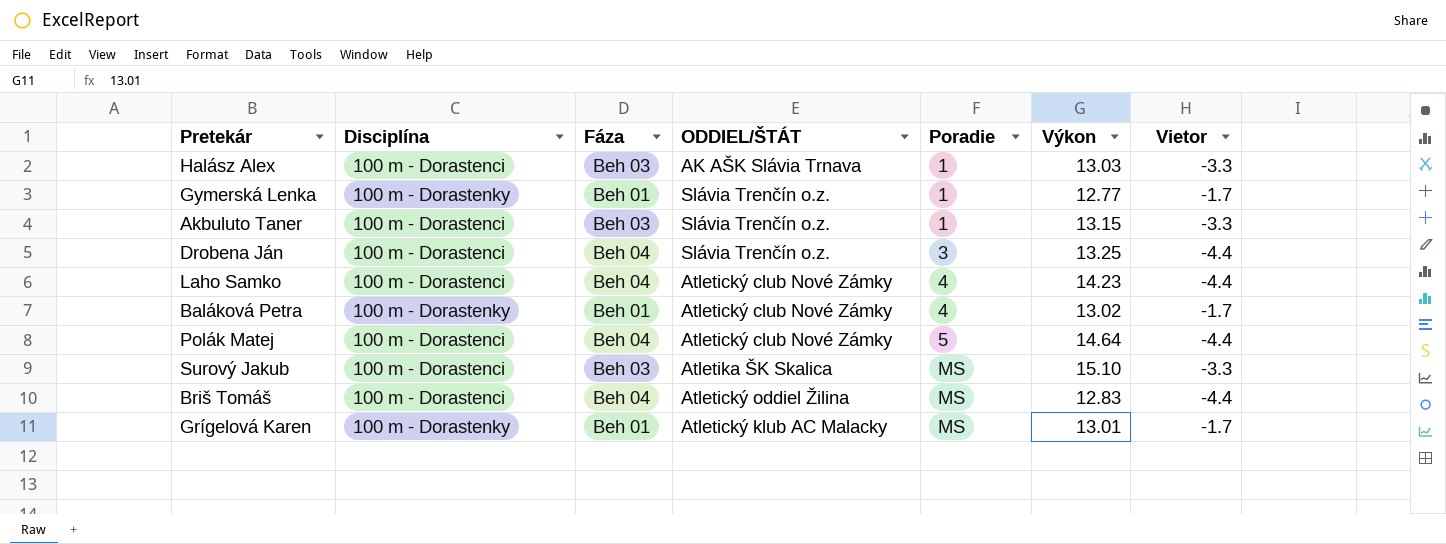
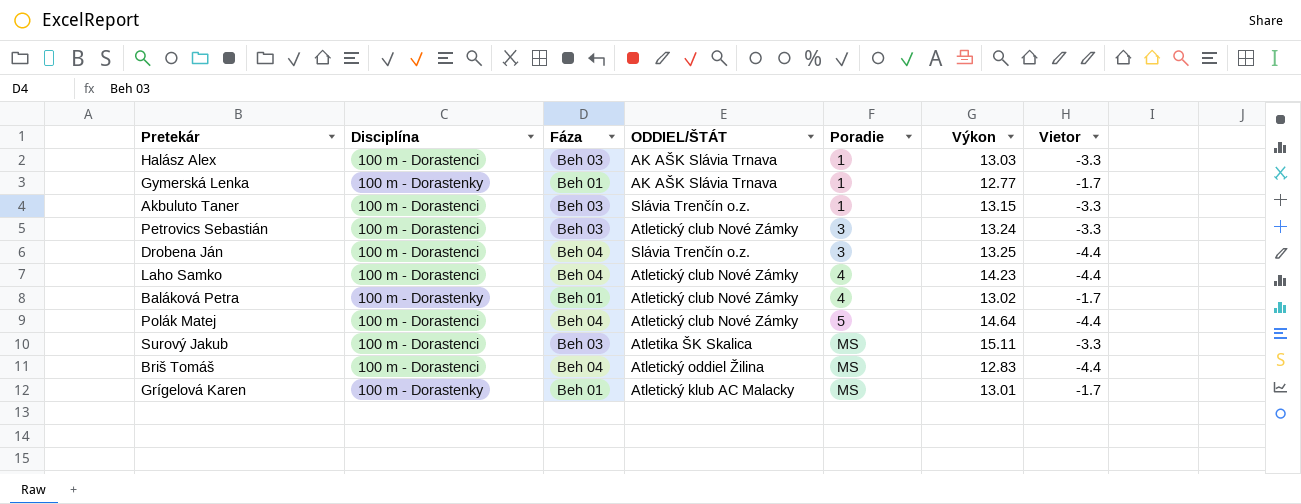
Gymerská Lenka | ODDIEL/ŠTÁT: Slávia Trenčín o.z. -> AK AŠK Slávia Trnava
row Petrovics Sebastián: none -> 100 m - Dorastenci | Beh 03 | Atletický club Nové Zámky | 3 | 13.24 | -3.3
Surový Jakub | Výkon: 15.10 -> 15.11

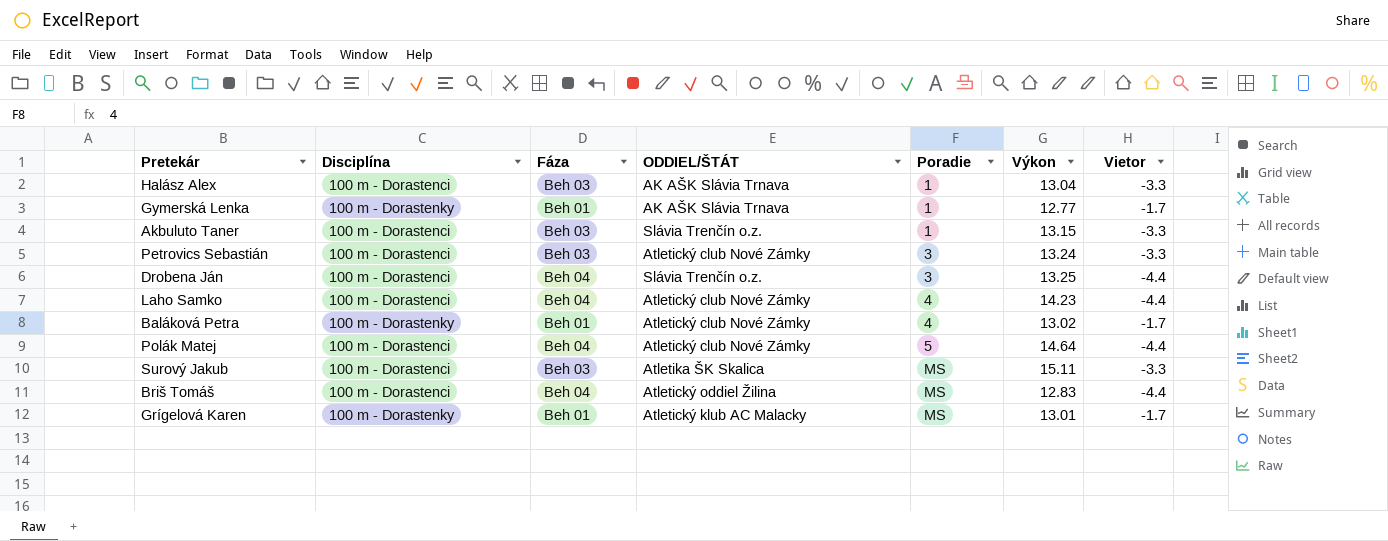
Halász Alex | Výkon: 13.03 -> 13.04

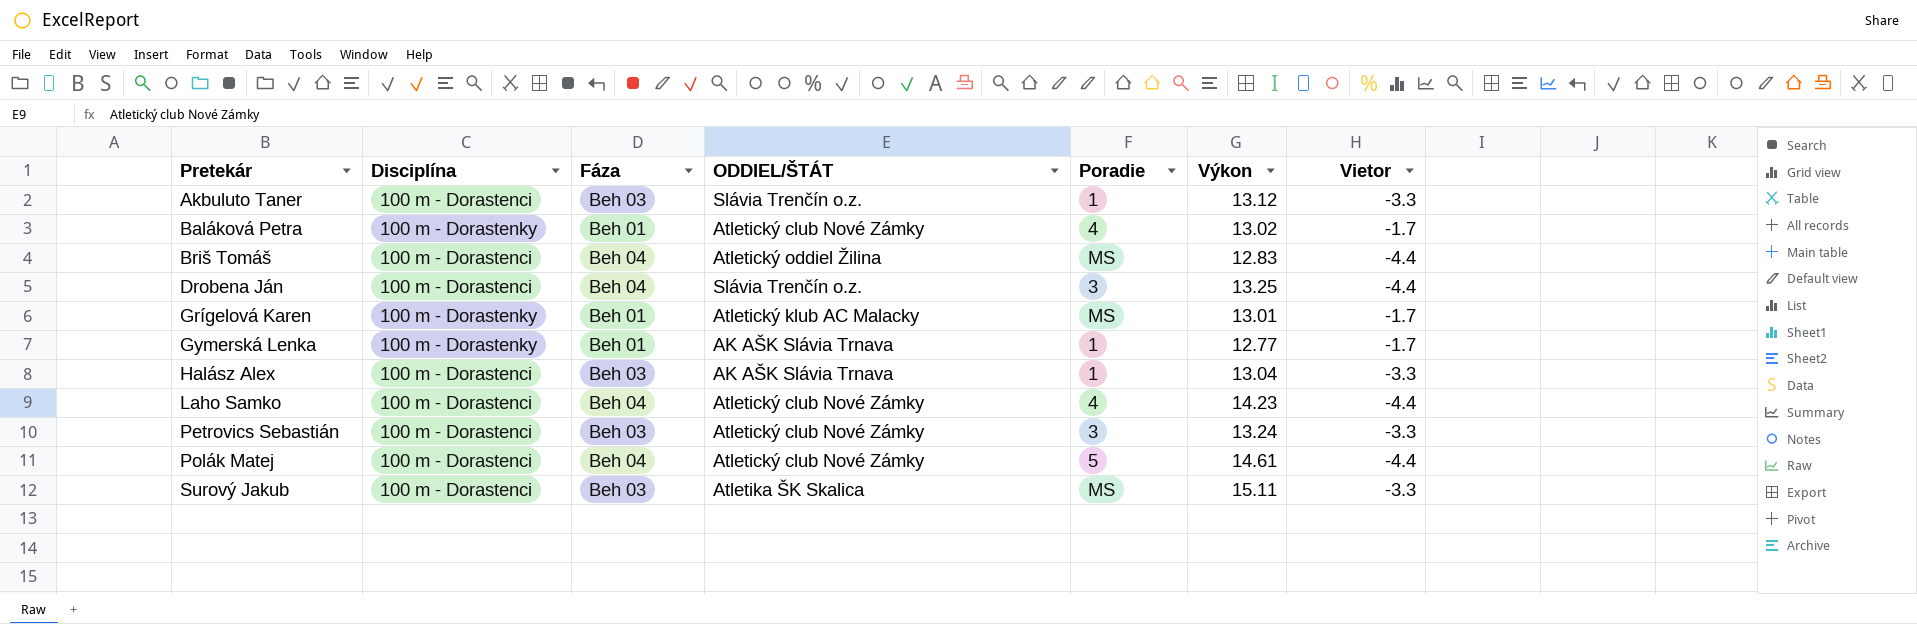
row order: Poradie ascending -> Pretekár ascending
Akbuluto Taner | Výkon: 13.15 -> 13.12
Polák Matej | Výkon: 14.64 -> 14.61

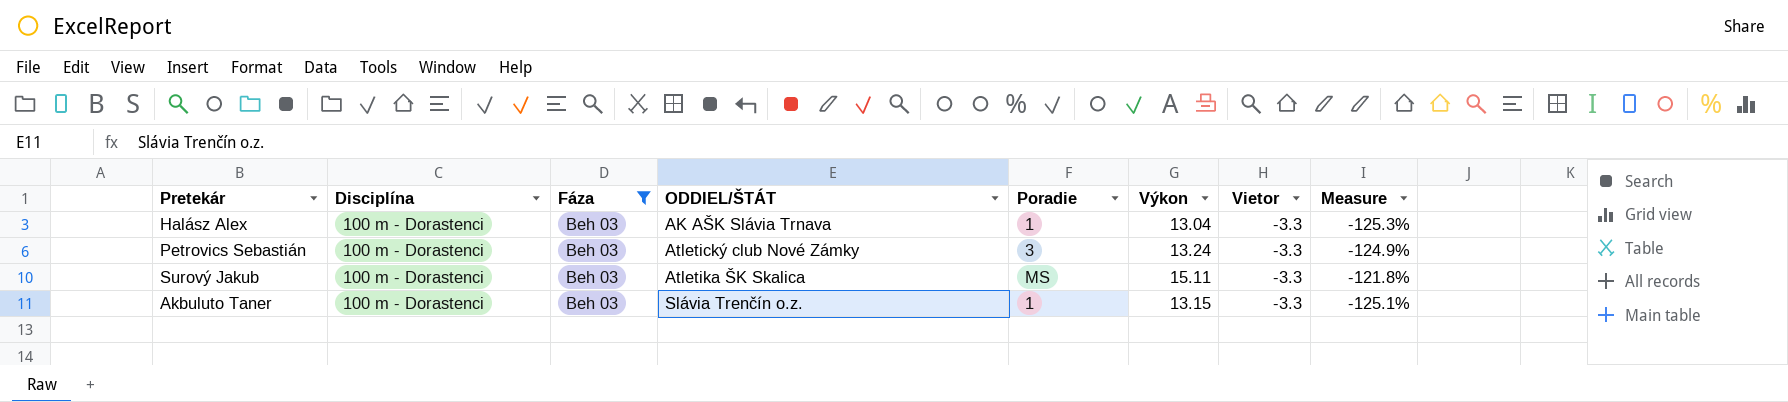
filter: none -> Fáza = Beh 03
row order: Pretekár ascending -> ODDIEL/ŠTÁT ascending
column Measure | formula: none -> ([Vietor] - [Výkon]) / [Výkon]
Akbuluto Taner | Výkon: 13.12 -> 13.15

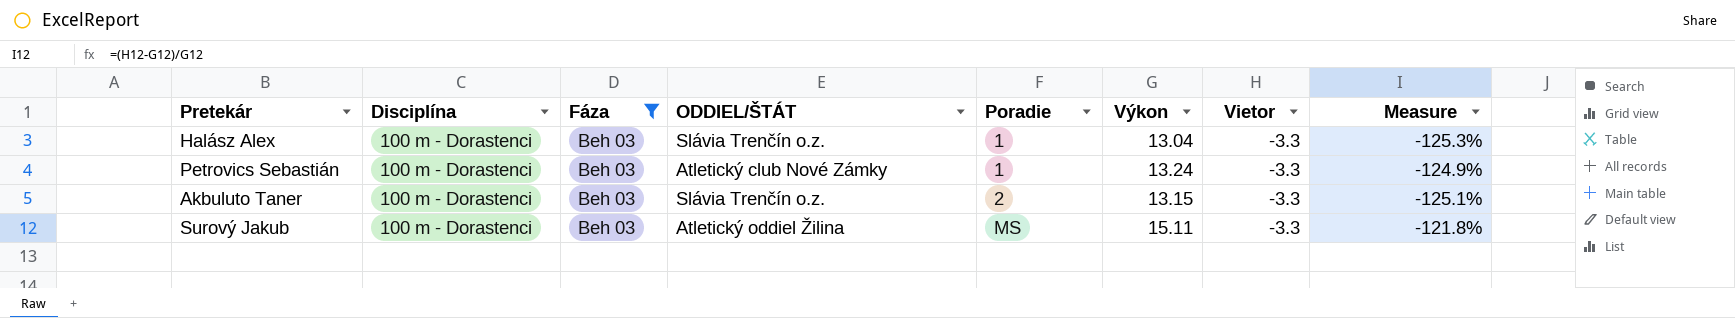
row order: ODDIEL/ŠTÁT ascending -> Poradie ascending
Halász Alex | ODDIEL/ŠTÁT: AK AŠK Slávia Trnava -> Slávia Trenčín o.z.
Petrovics Sebastián | Poradie: 3 -> 1
Akbuluto Taner | Poradie: 1 -> 2
Surový Jakub | ODDIEL/ŠTÁT: Atletika ŠK Skalica -> Atletický oddiel Žilina

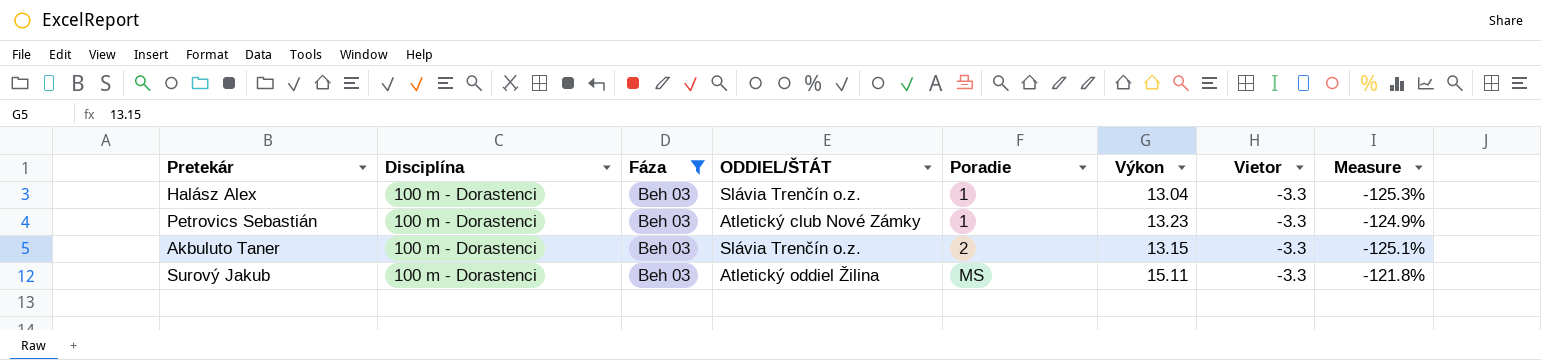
Petrovics Sebastián | Výkon: 13.24 -> 13.23

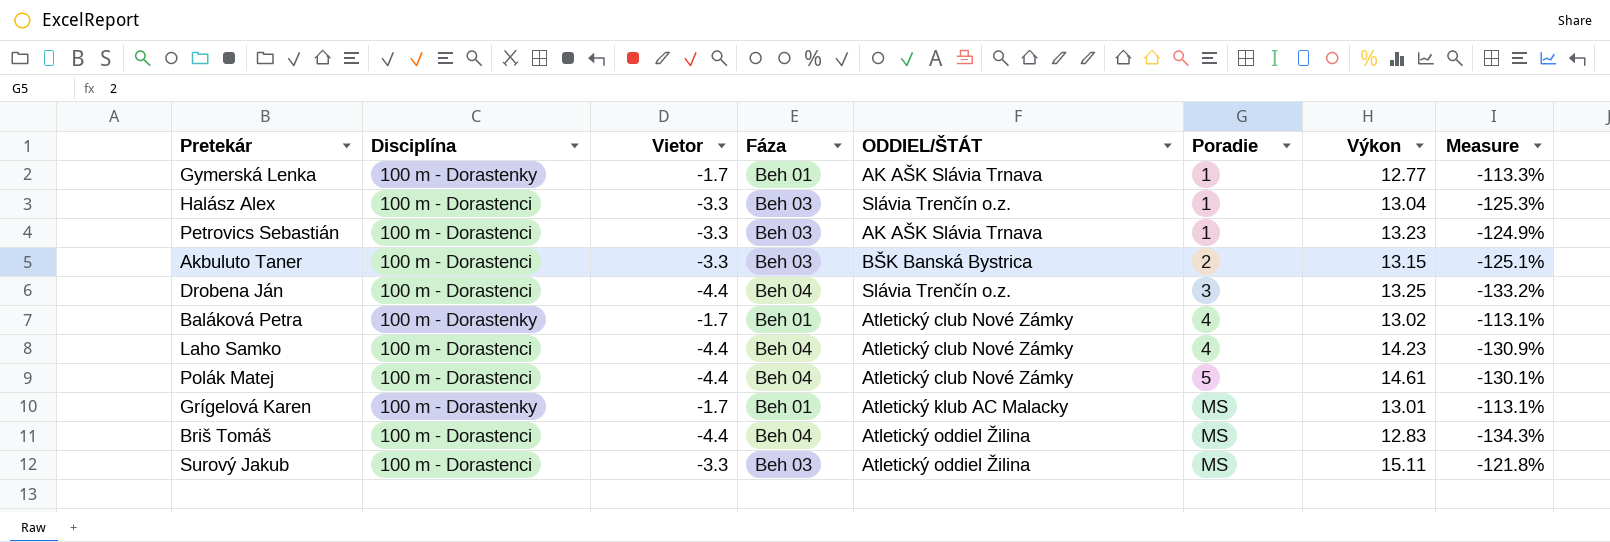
filter: Fáza = Beh 03 -> none
column Vietor | position: 7 -> 3
Petrovics Sebastián | ODDIEL/ŠTÁT: Atletický club Nové Zámky -> AK AŠK Slávia Trnava
Akbuluto Taner | ODDIEL/ŠTÁT: Slávia Trenčín o.z. -> BŠK Banská Bystrica

